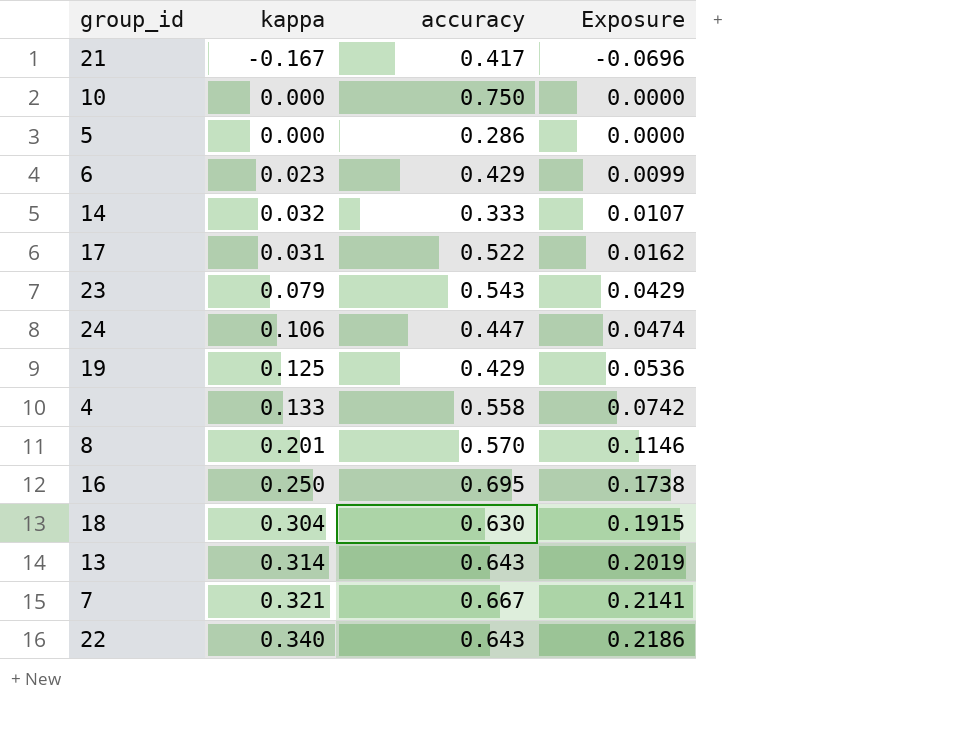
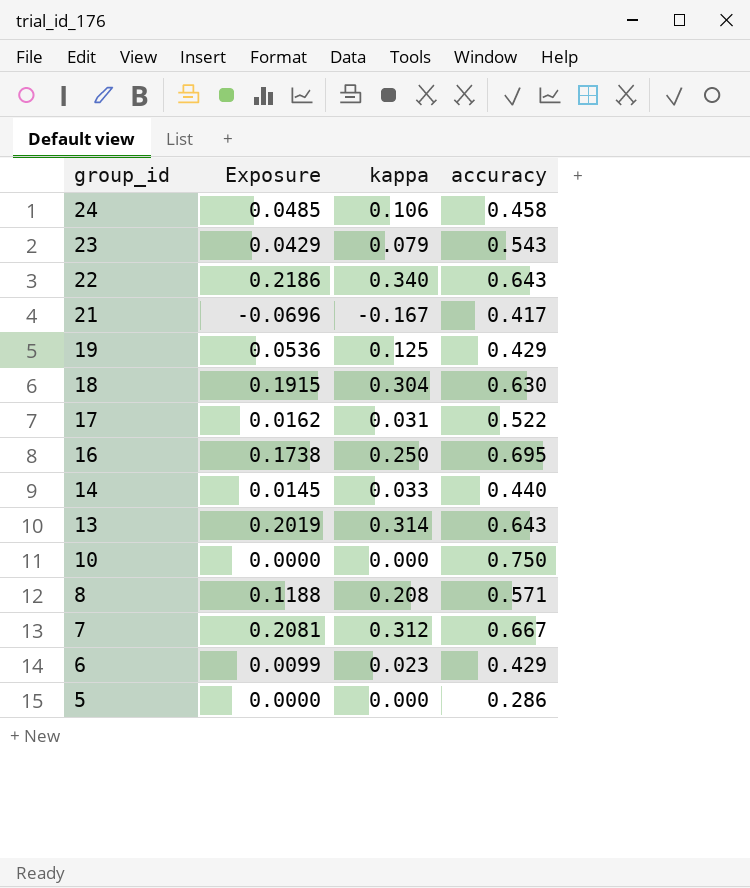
row order: Exposure ascending -> group_id descending
column Exposure | position: 4 -> 2
row 4: 0.133 | 0.558 | 0.0742 -> none
24 | Exposure: 0.0474 -> 0.0485
24 | accuracy: 0.447 -> 0.458
14 | Exposure: 0.0107 -> 0.0145
14 | kappa: 0.032 -> 0.033
14 | accuracy: 0.333 -> 0.440
8 | Exposure: 0.1146 -> 0.1188
8 | kappa: 0.201 -> 0.208
8 | accuracy: 0.570 -> 0.571
7 | Exposure: 0.2141 -> 0.2081
7 | kappa: 0.321 -> 0.312

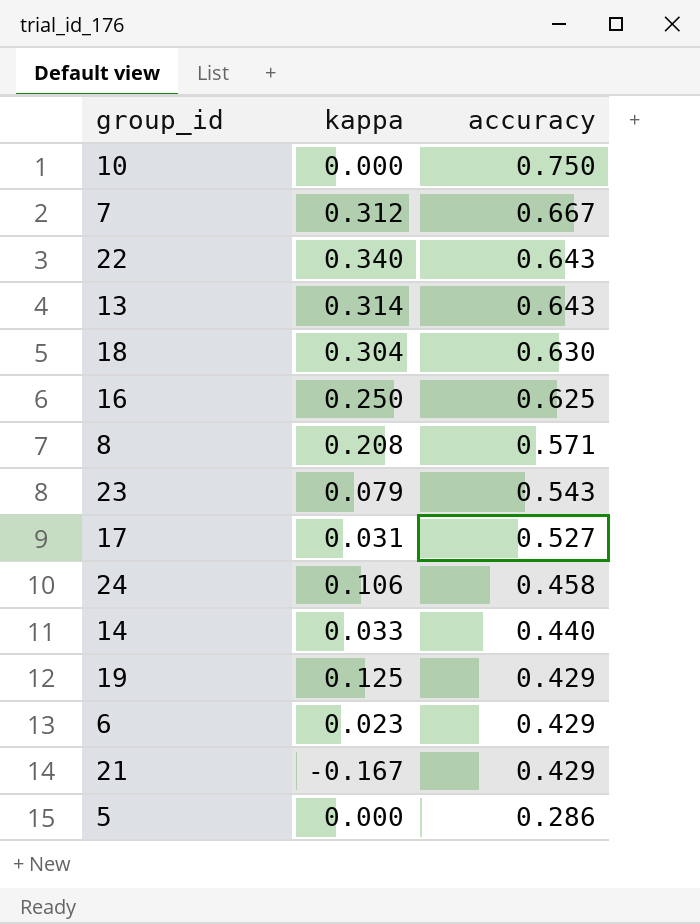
row order: group_id descending -> accuracy descending
column Exposure | formula: [kappa] * [accuracy] -> none
16 | accuracy: 0.695 -> 0.625
17 | accuracy: 0.522 -> 0.527
21 | accuracy: 0.417 -> 0.429

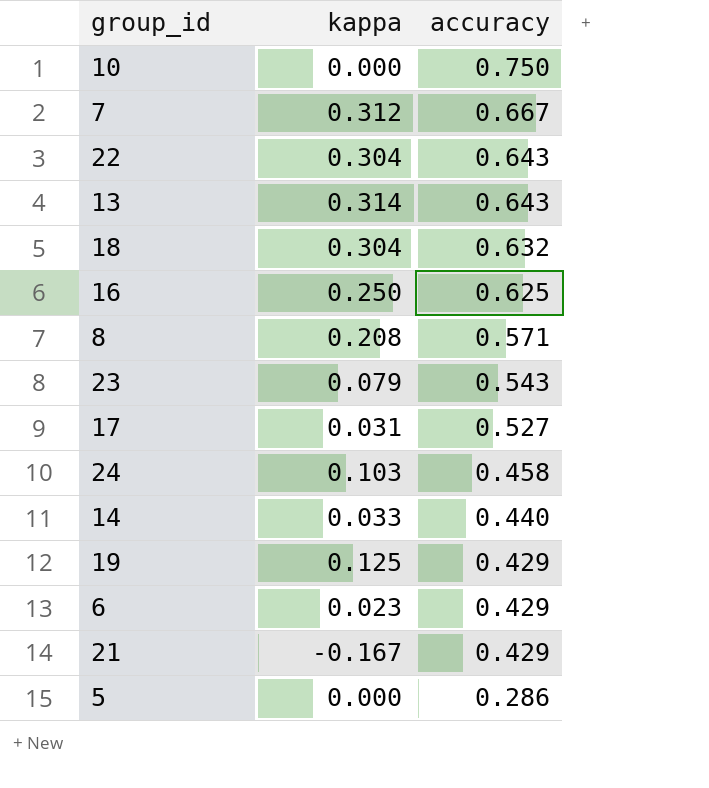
22 | kappa: 0.340 -> 0.304
18 | accuracy: 0.630 -> 0.632
24 | kappa: 0.106 -> 0.103

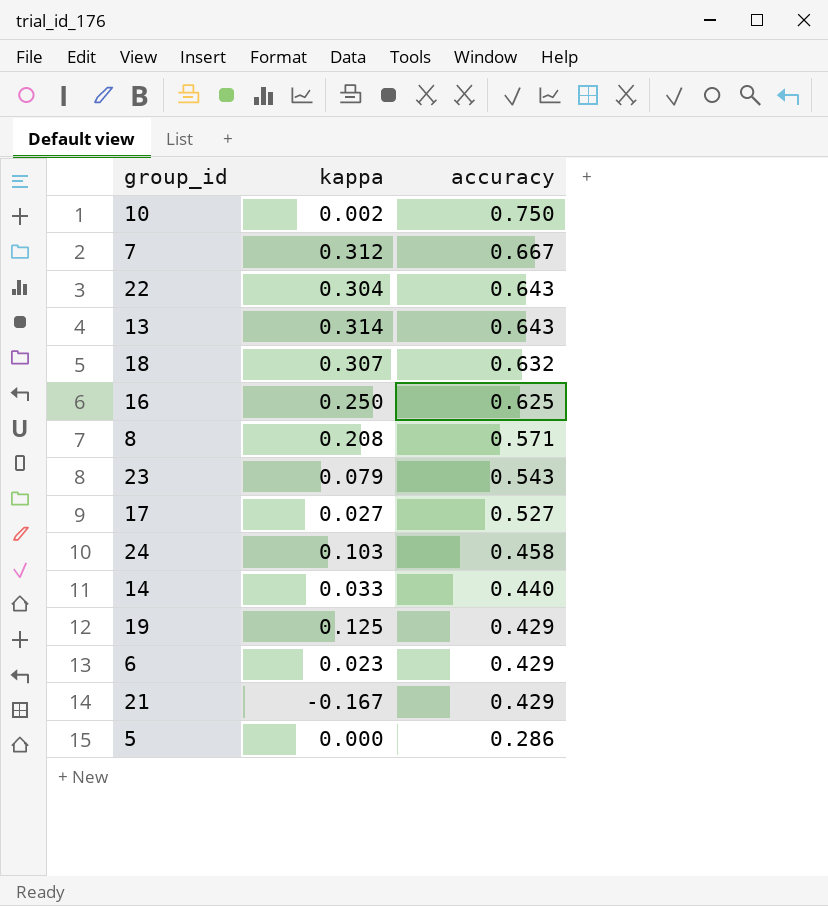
10 | kappa: 0.000 -> 0.002
18 | kappa: 0.304 -> 0.307
17 | kappa: 0.031 -> 0.027

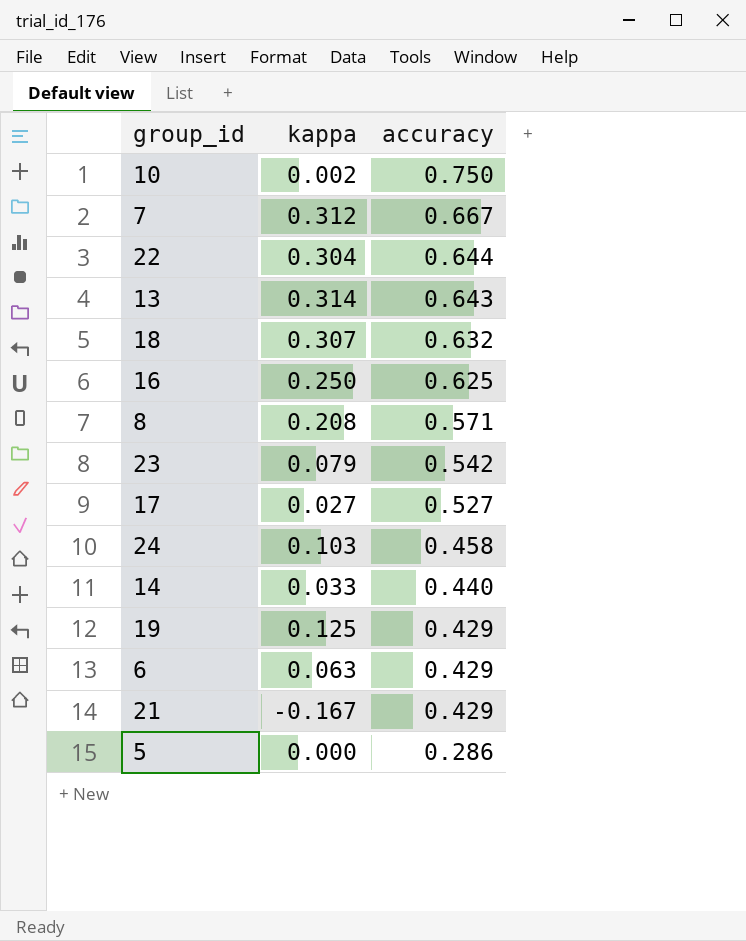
22 | accuracy: 0.643 -> 0.644
23 | accuracy: 0.543 -> 0.542
6 | kappa: 0.023 -> 0.063

